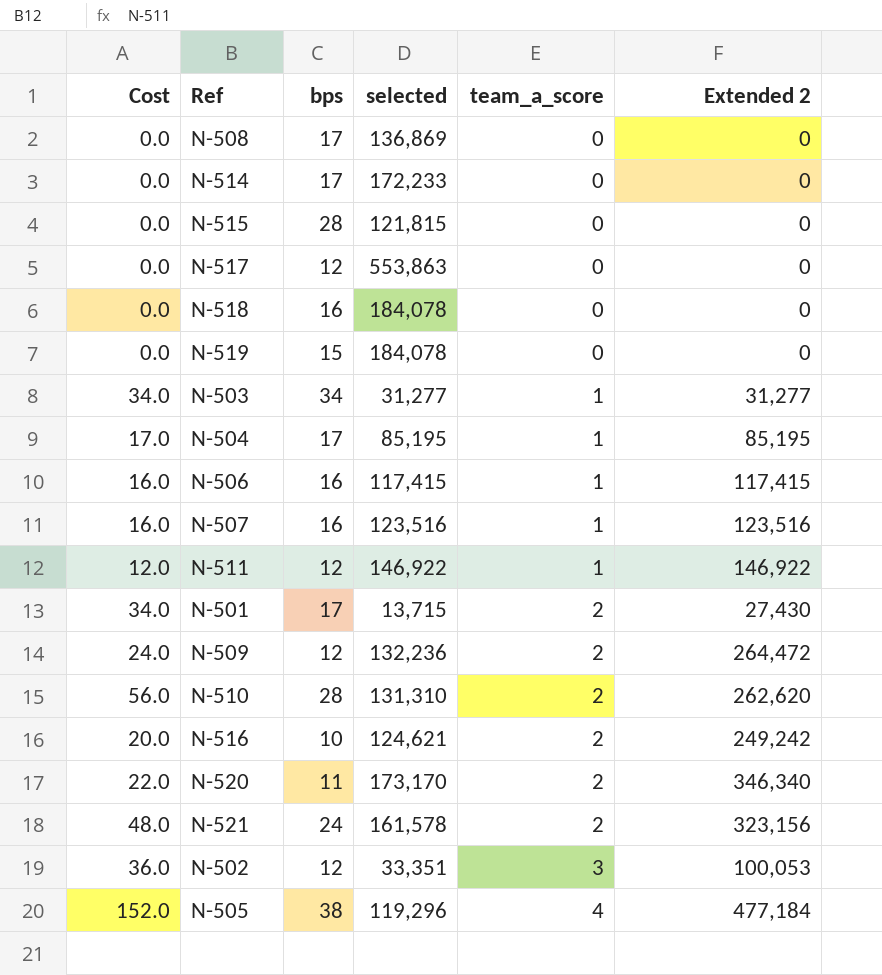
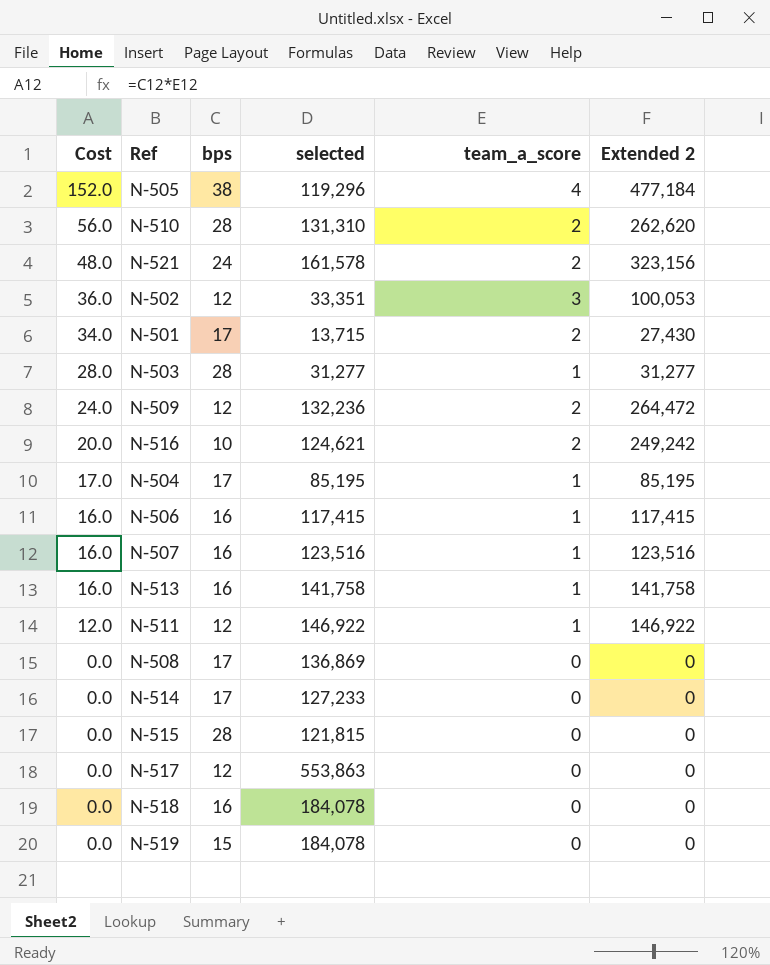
row order: team_a_score ascending -> Cost descending
row N-520: 22.0 | 11 | 173,170 | 2 | 346,340 -> none
N-503 | Cost: 34.0 -> 28.0
N-503 | bps: 34 -> 28
row N-513: none -> 16.0 | 16 | 141,758 | 1 | 141,758
N-514 | selected: 172,233 -> 127,233

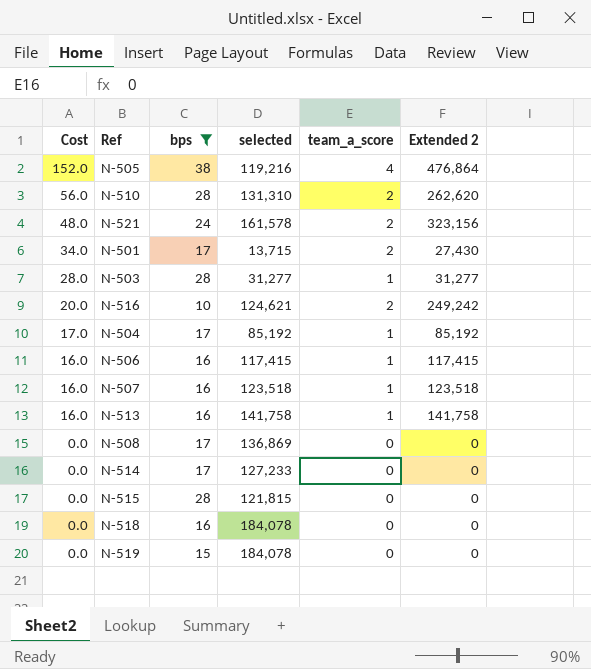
filter: none -> bps != 12
N-505 | selected: 119,296 -> 119,216
N-505 | Extended 2: 477,184 -> 476,864
N-504 | selected: 85,195 -> 85,192
N-504 | Extended 2: 85,195 -> 85,192
N-507 | selected: 123,516 -> 123,518
N-507 | Extended 2: 123,516 -> 123,518

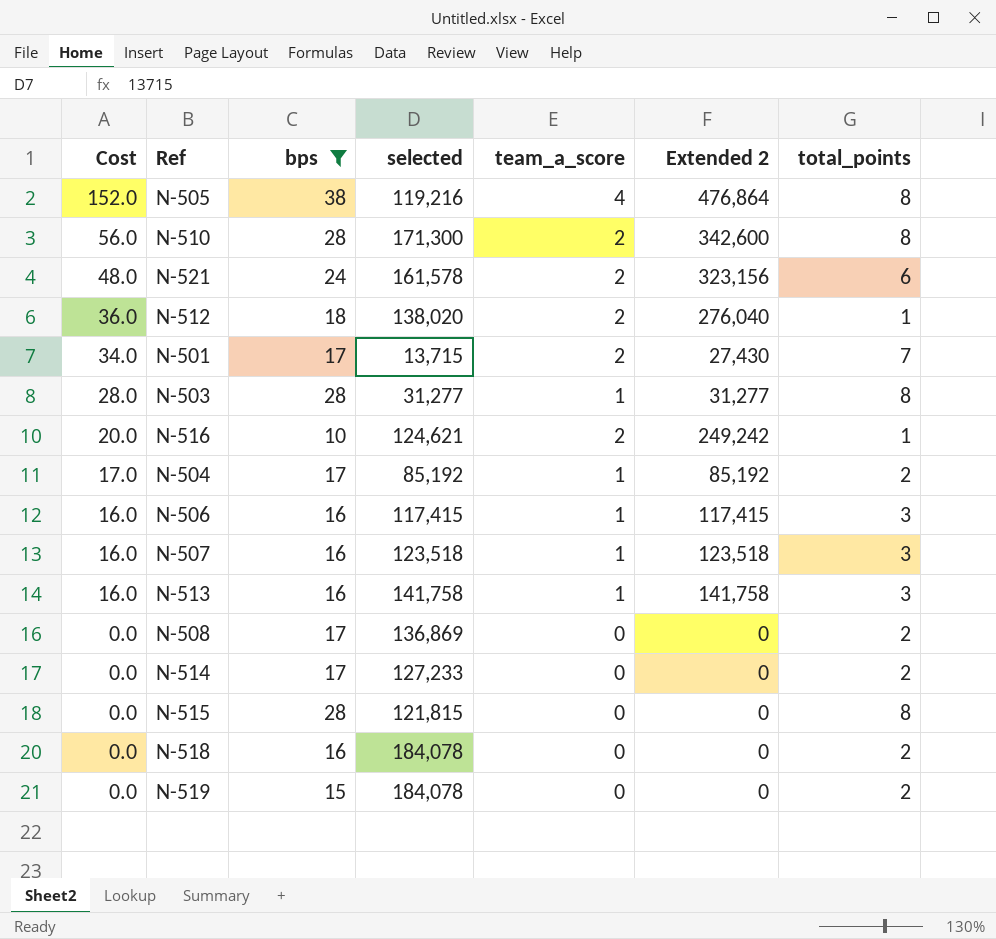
column total_points | position: none -> 7
N-510 | selected: 131,310 -> 171,300
N-510 | Extended 2: 262,620 -> 342,600
row N-512: none -> 36.0 | 18 | 138,020 | 2 | 276,040 | 1

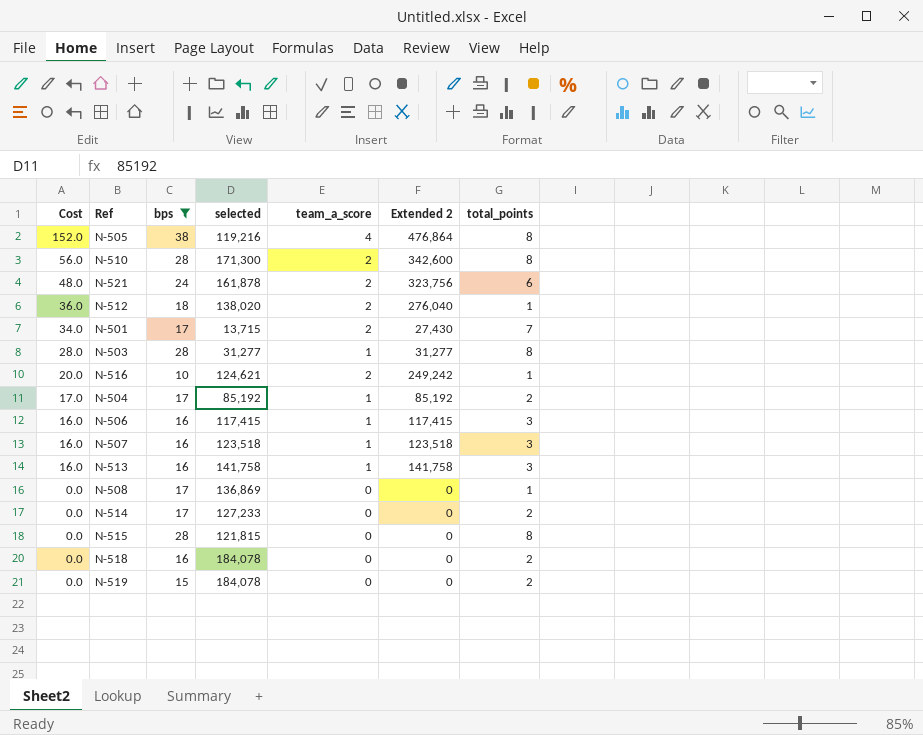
N-521 | selected: 161,578 -> 161,878
N-521 | Extended 2: 323,156 -> 323,756
N-508 | total_points: 2 -> 1

